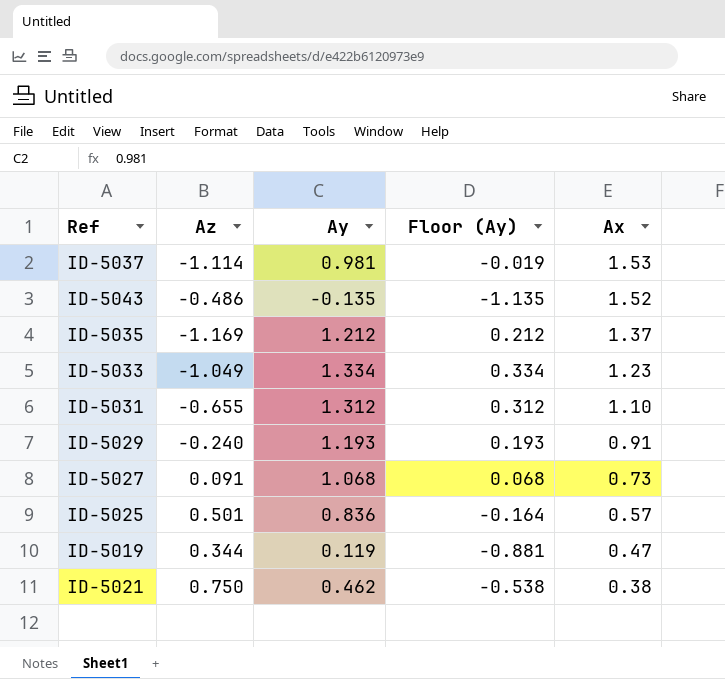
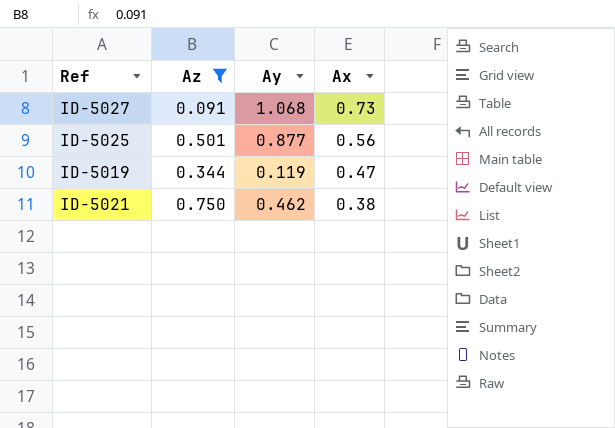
filter: none -> Az >= 0.091
column Floor (Ay) | formula: [Ay] - 1 -> none
ID-5025 | Ay: 0.836 -> 0.877
ID-5025 | Ax: 0.57 -> 0.56

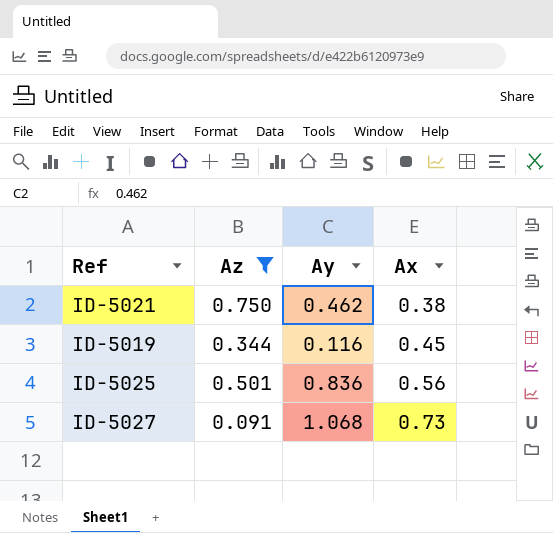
row order: Ax descending -> Ax ascending
ID-5019 | Ay: 0.119 -> 0.116
ID-5019 | Ax: 0.47 -> 0.45
ID-5025 | Ay: 0.877 -> 0.836

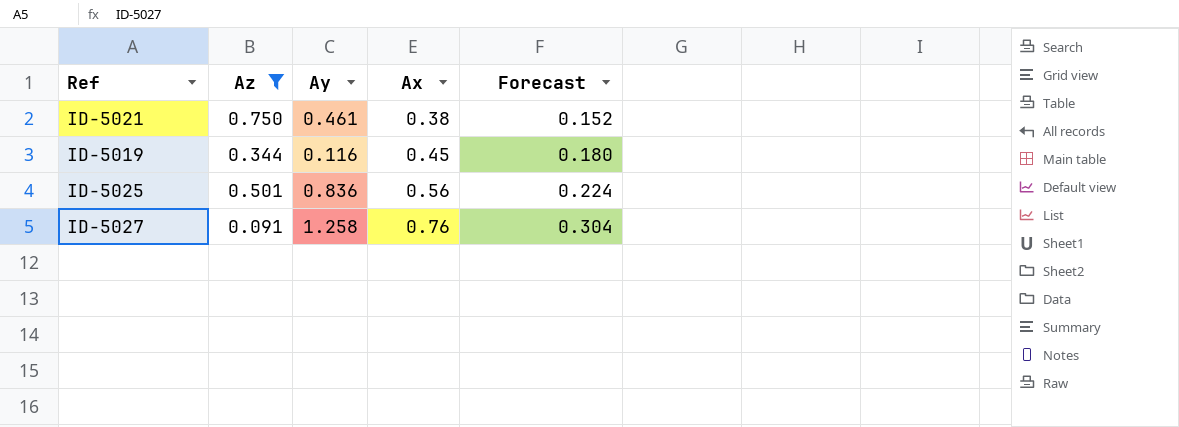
column Forecast | formula: none -> [Ax] * 0.4
ID-5021 | Ay: 0.462 -> 0.461
ID-5027 | Ay: 1.068 -> 1.258
ID-5027 | Ax: 0.73 -> 0.76

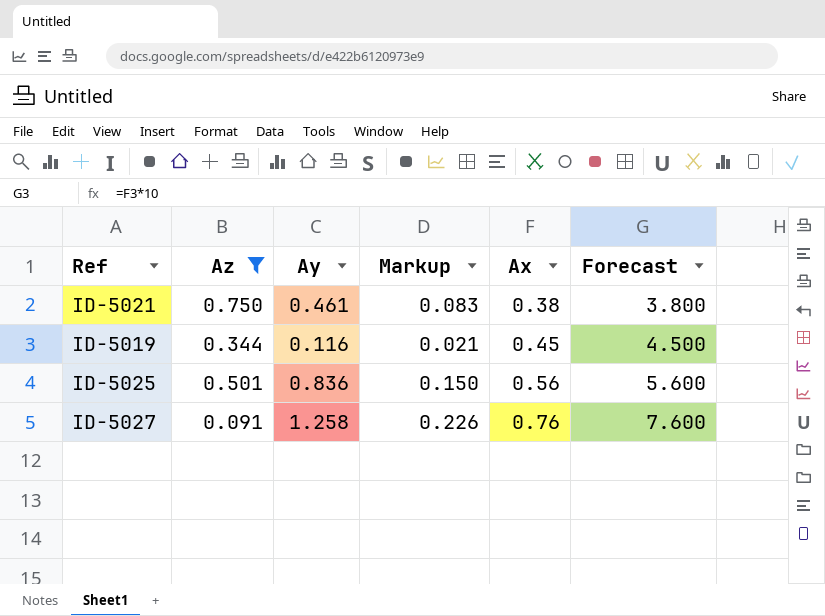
column Markup | formula: none -> [Ay] * 0.18
column Forecast | formula: [Ax] * 0.4 -> [Ax] * 10

